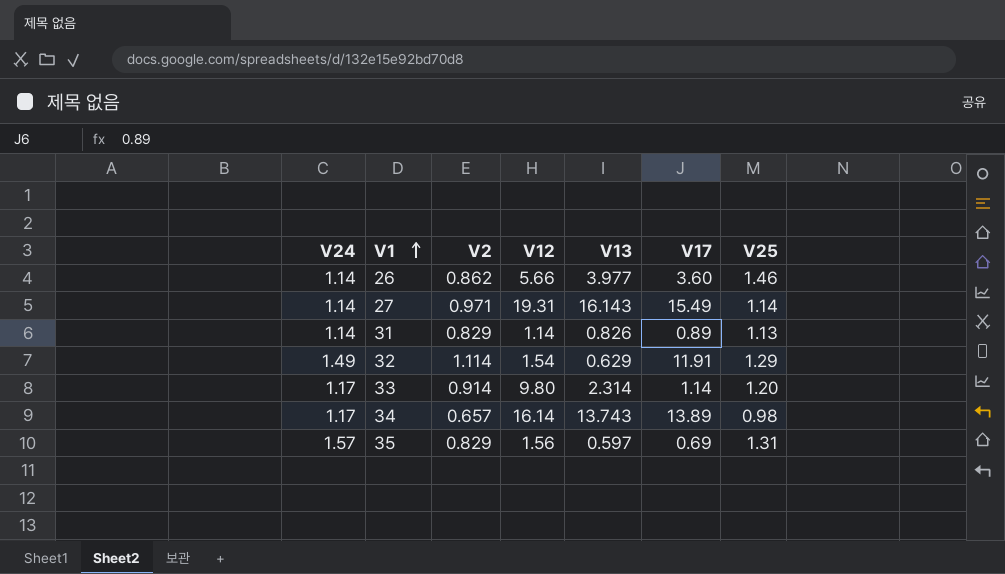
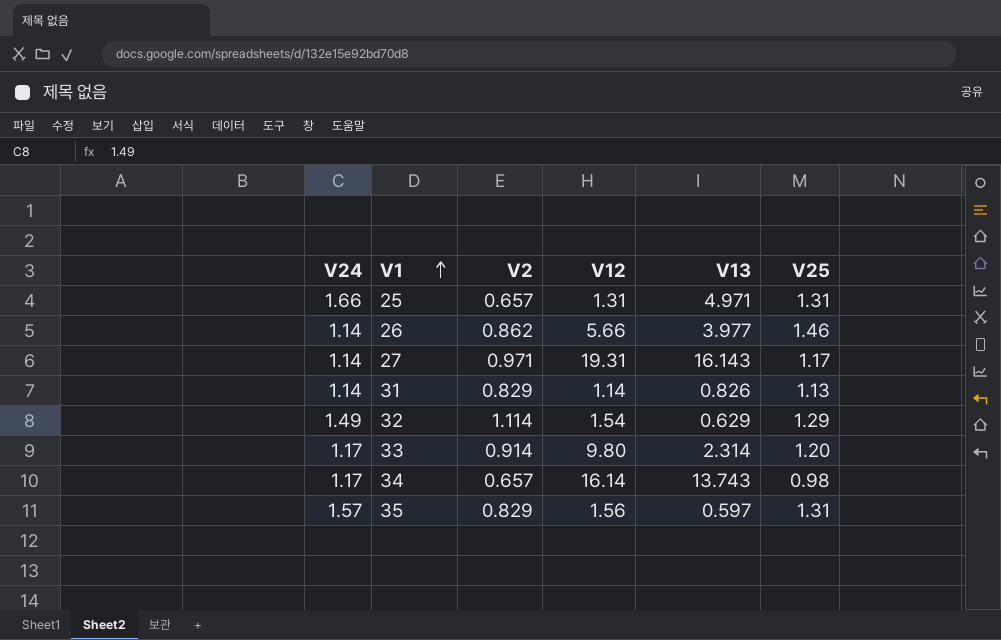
column V17 | position: 6 -> none
row 25: none -> 1.66 | 0.657 | 1.31 | 4.971 | 1.31
27 | V25: 1.14 -> 1.17

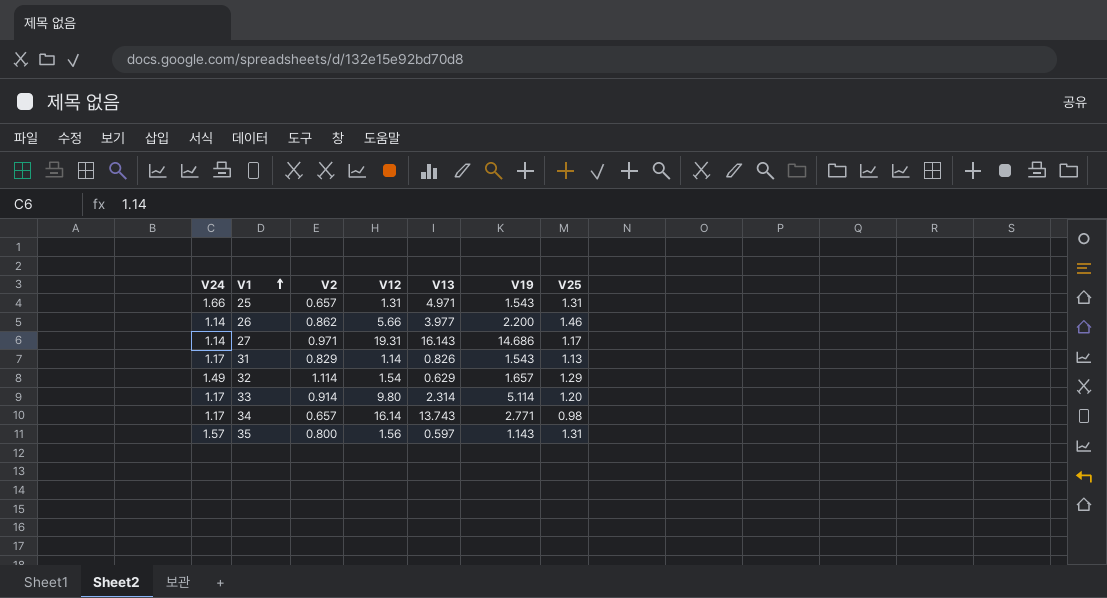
column V19 | position: none -> 6
31 | V24: 1.14 -> 1.17
35 | V2: 0.829 -> 0.800

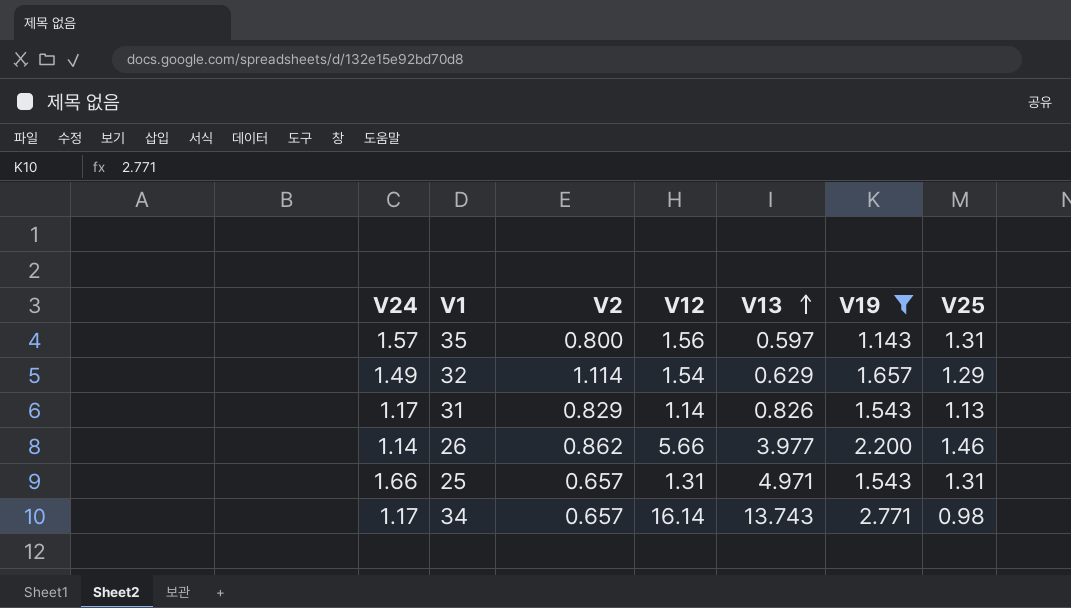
filter: none -> V19 <= 2.771
row order: V1 ascending -> V13 ascending

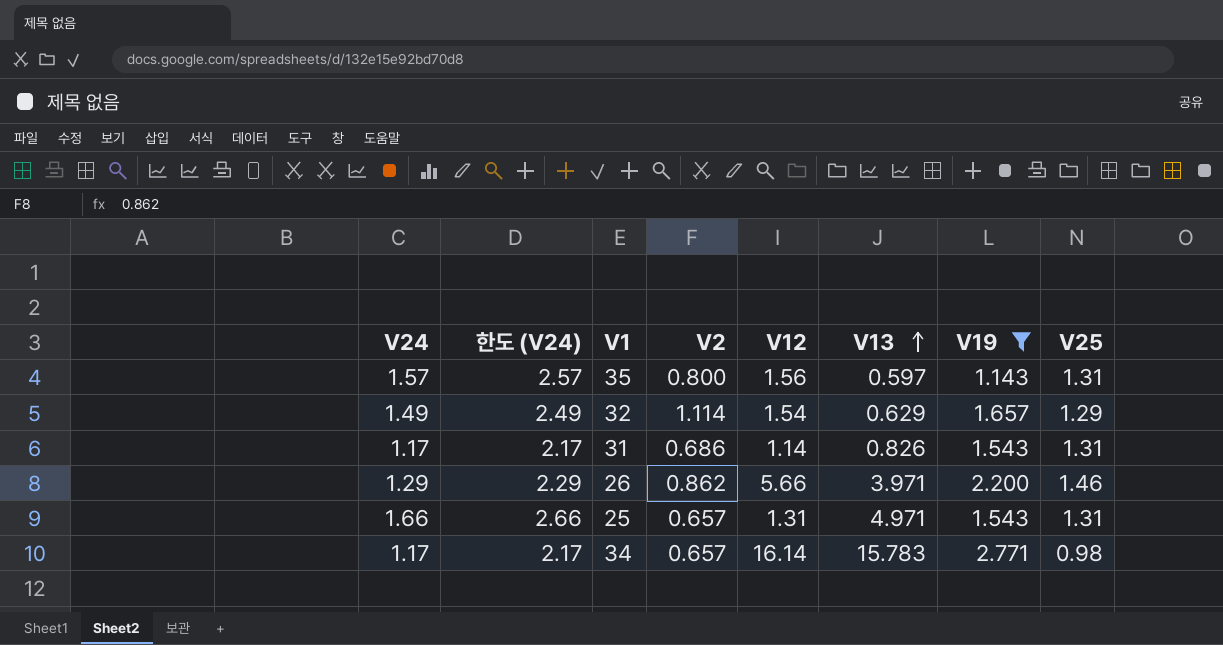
column 한도 (V24) | formula: none -> [V24] + 1
31 | V2: 0.829 -> 0.686
31 | V25: 1.13 -> 1.31
26 | V24: 1.14 -> 1.29
26 | V13: 3.977 -> 3.971
34 | V13: 13.743 -> 15.783

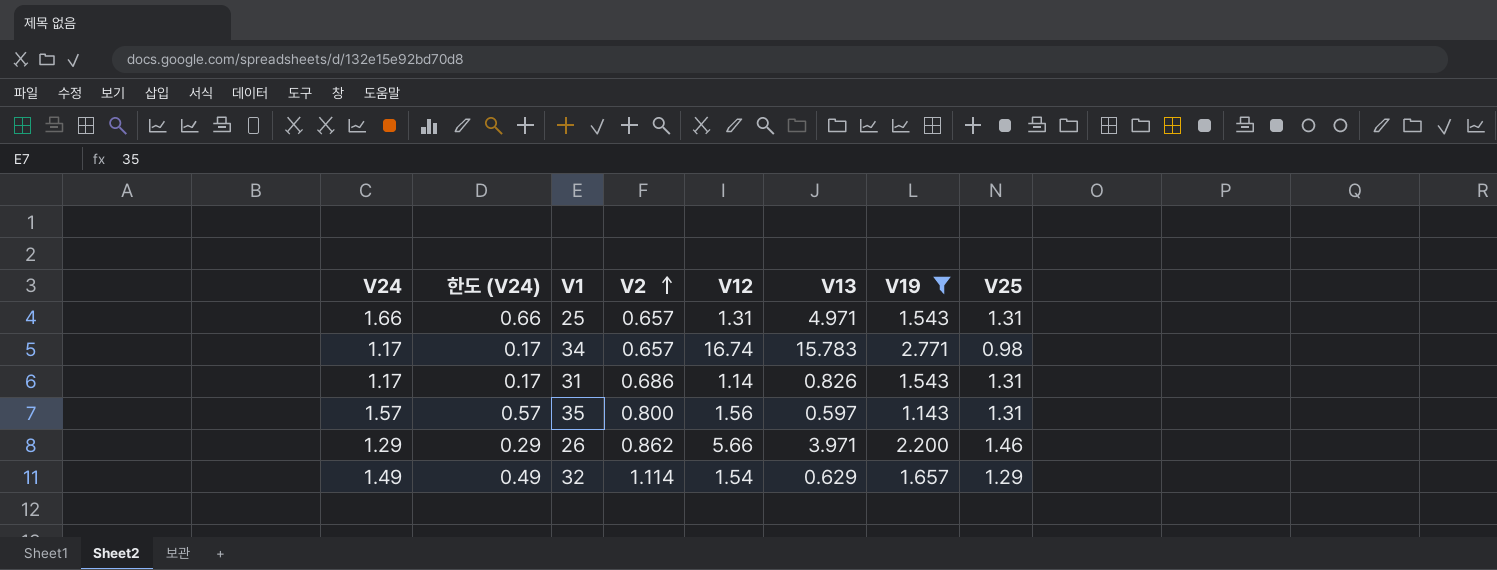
row order: V13 ascending -> V2 ascending
column 한도 (V24) | formula: [V24] + 1 -> [V24] - 1
34 | V12: 16.14 -> 16.74

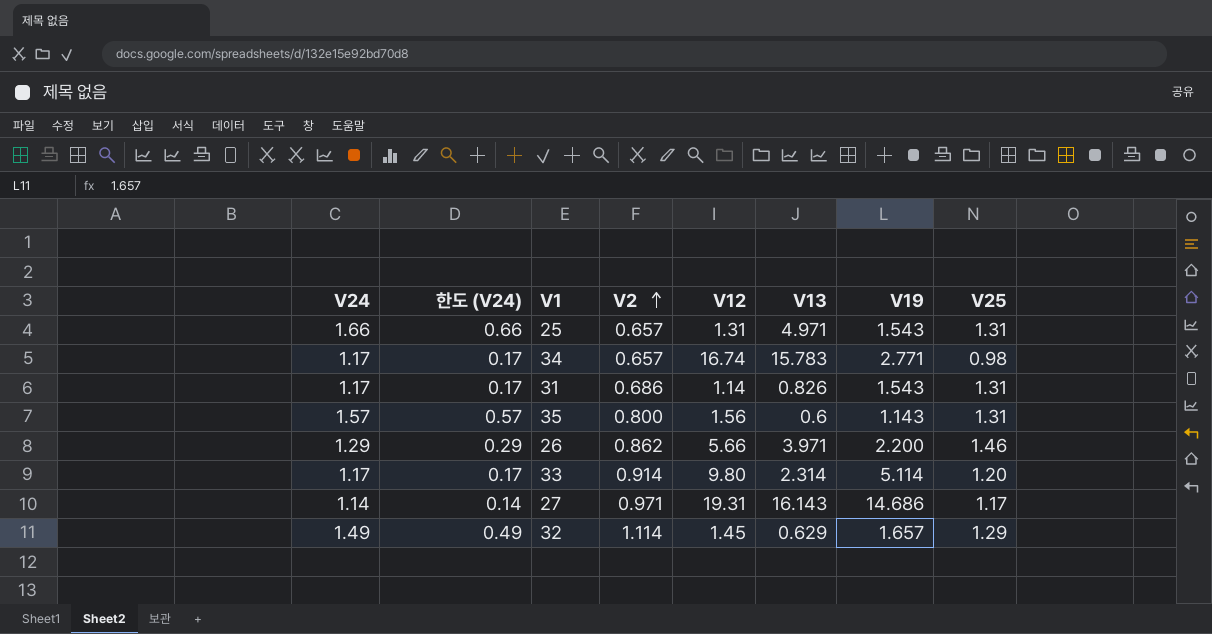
filter: V19 <= 2.771 -> none
35 | V13: 0.597 -> 0.6
32 | V12: 1.54 -> 1.45

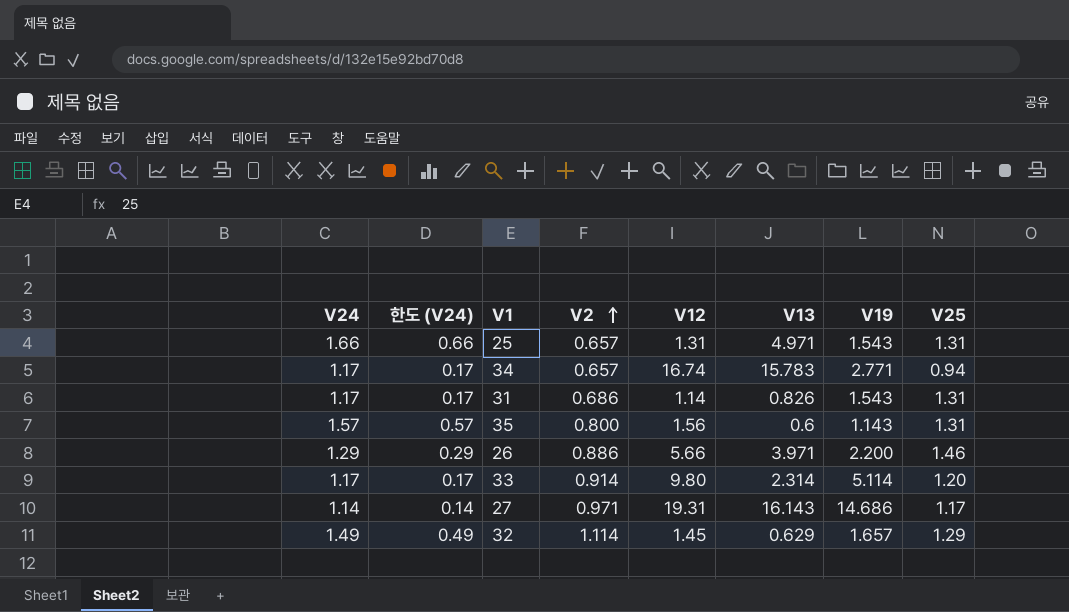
34 | V25: 0.98 -> 0.94
26 | V2: 0.862 -> 0.886

